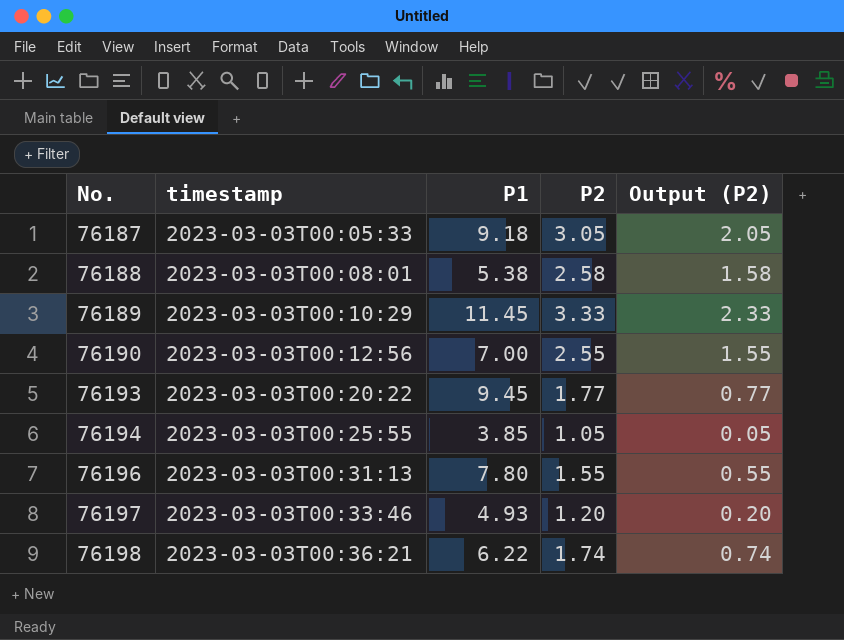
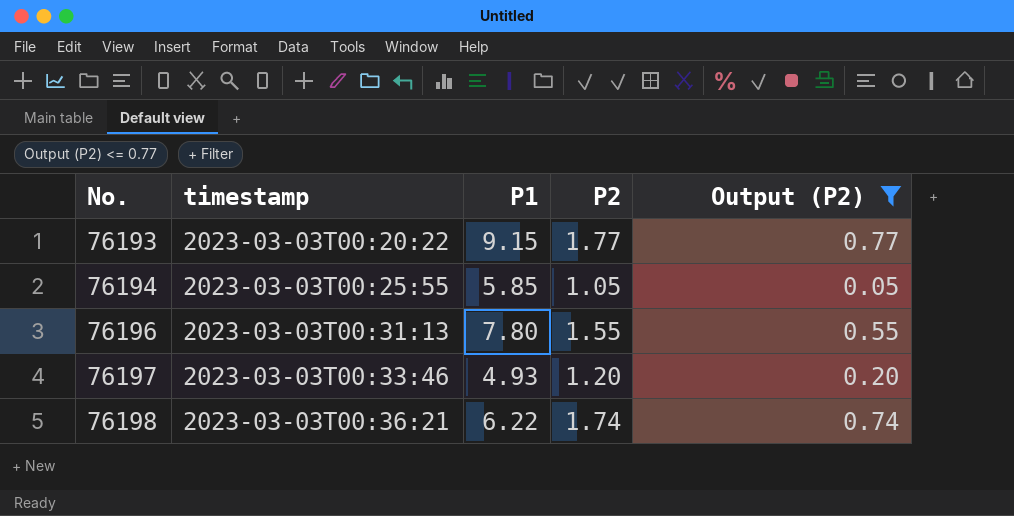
filter: none -> Output (P2) <= 0.77
76193 | P1: 9.45 -> 9.15
76194 | P1: 3.85 -> 5.85

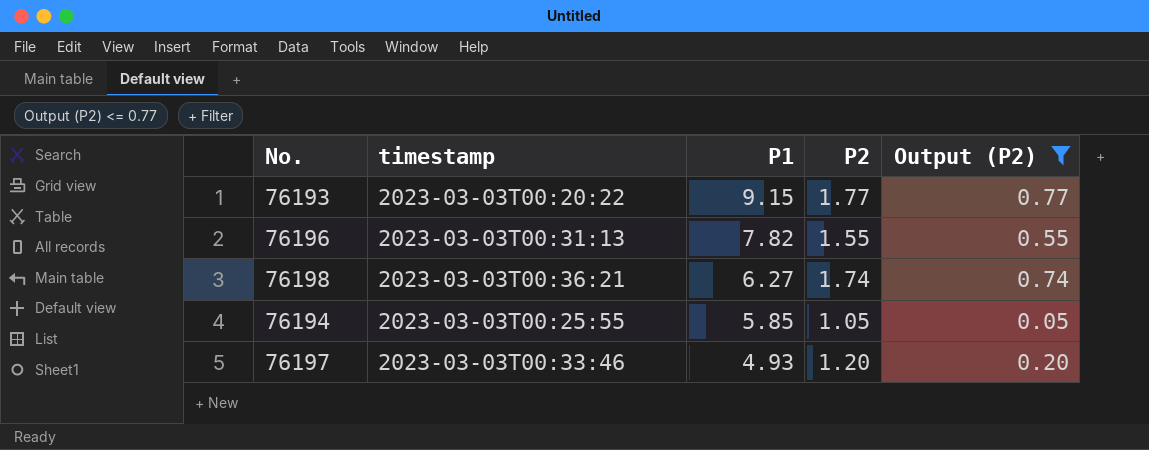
row order: No. ascending -> P1 descending
76196 | P1: 7.80 -> 7.82
76198 | P1: 6.22 -> 6.27

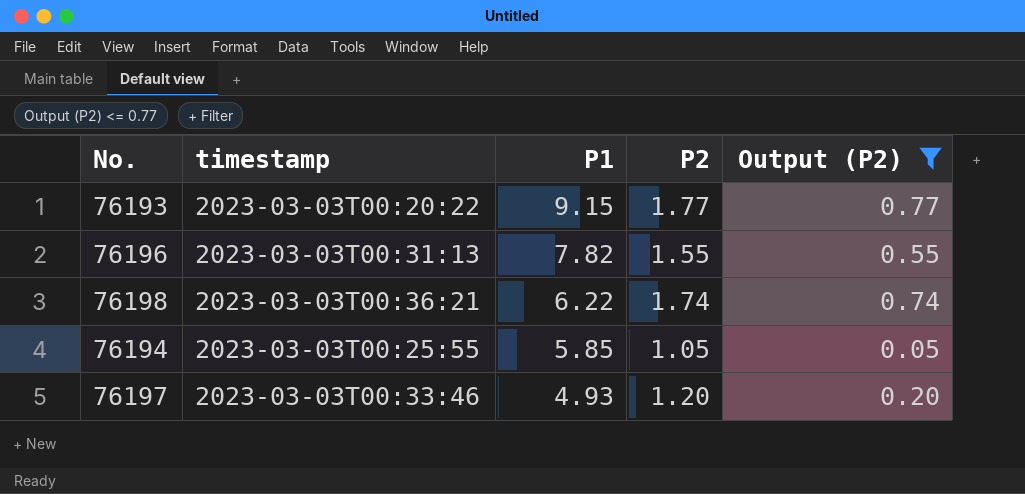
76198 | P1: 6.27 -> 6.22

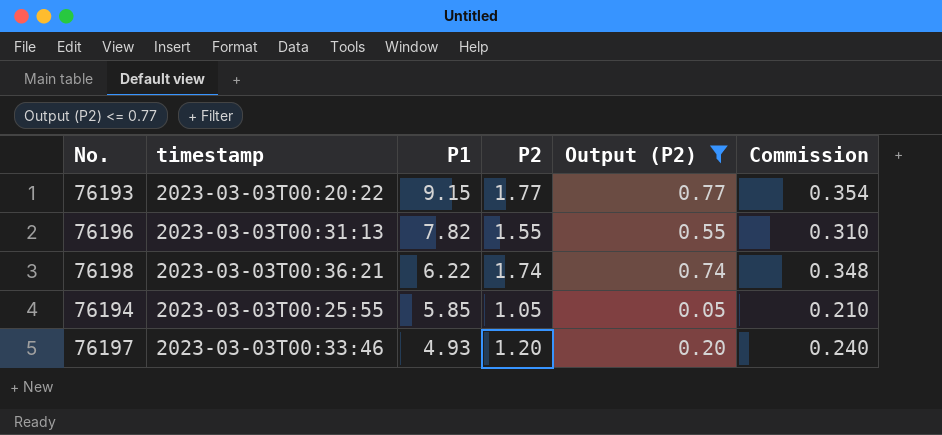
column Commission | formula: none -> [P2] * 0.2

